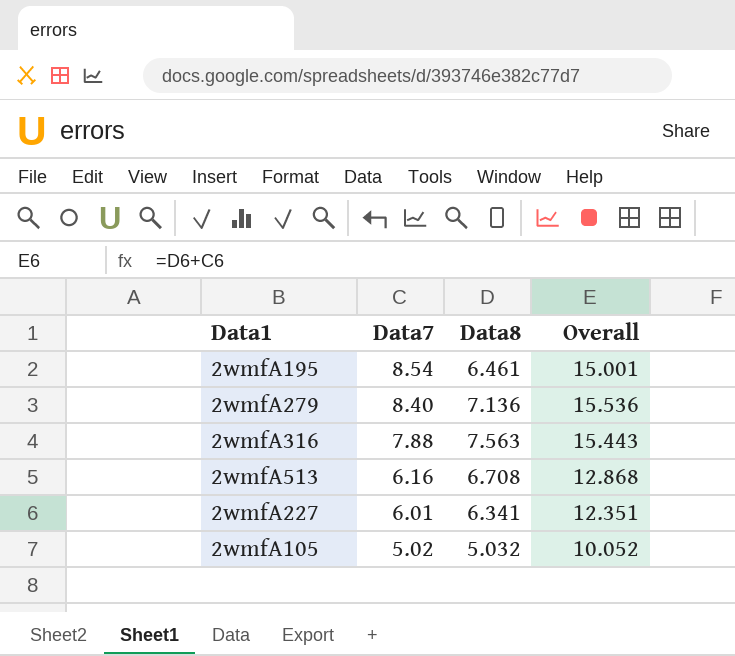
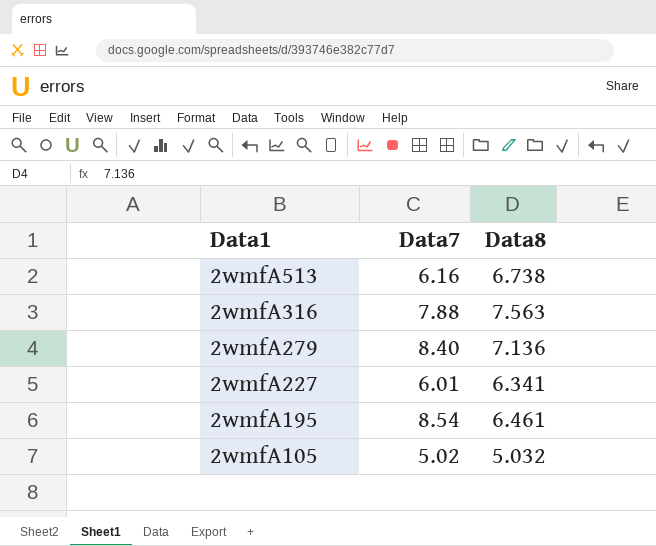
row order: Data7 descending -> Data1 descending
column Overall | formula: [Data7] + [Data8] -> none
2wmfA513 | Data8: 6.708 -> 6.738

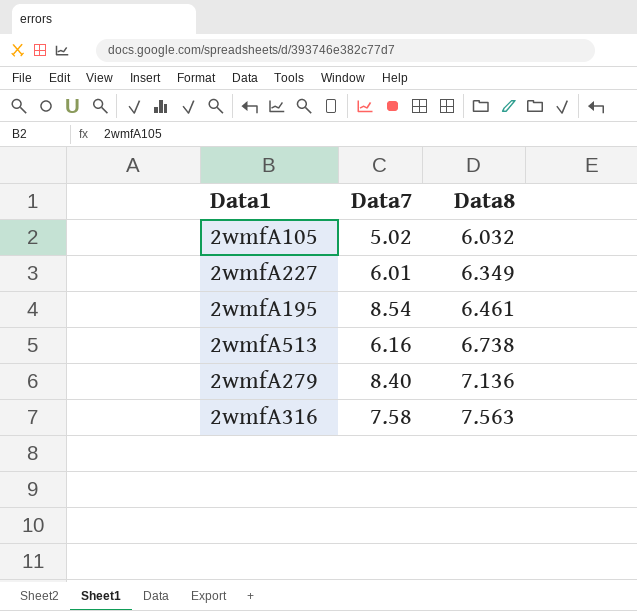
row order: Data1 descending -> Data8 ascending
2wmfA105 | Data8: 5.032 -> 6.032
2wmfA227 | Data8: 6.341 -> 6.349
2wmfA316 | Data7: 7.88 -> 7.58

